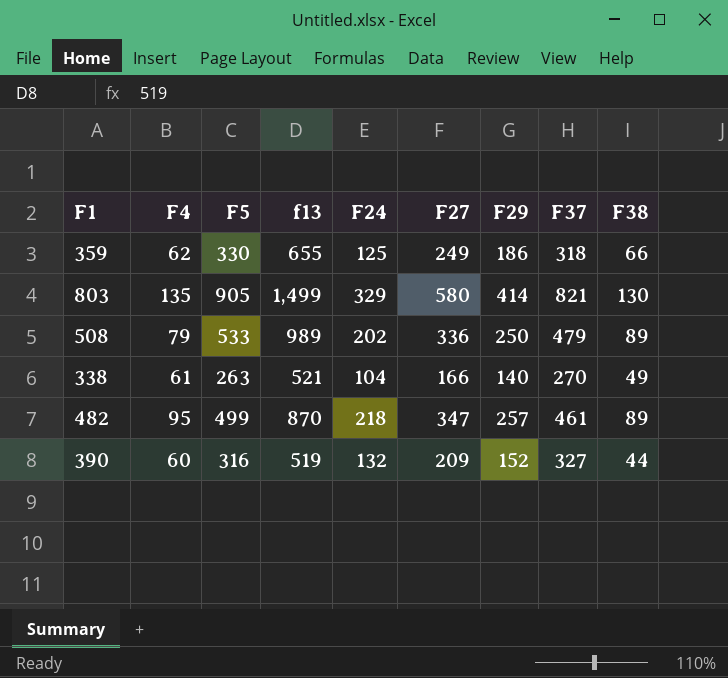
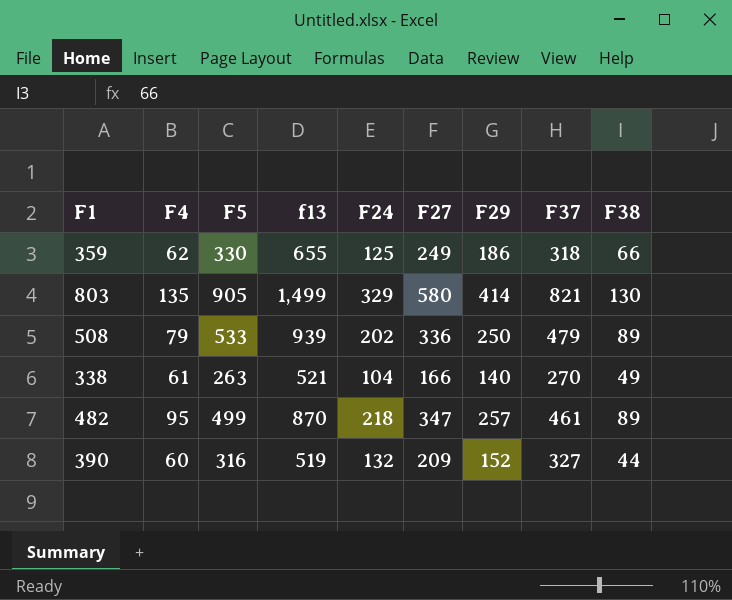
508 | f13: 989 -> 939

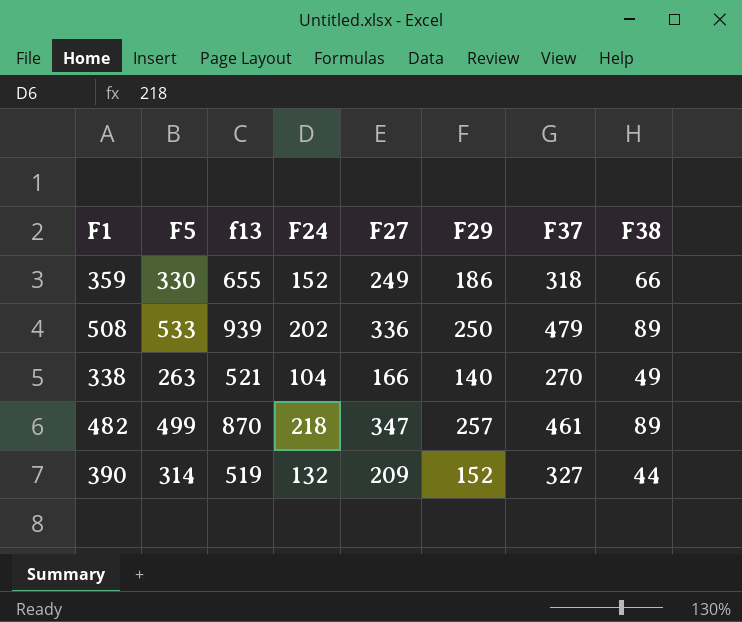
column F4 | position: 2 -> none
row 803: 135 | 905 | 1,499 | 329 | 580 | 414 | 821 | 130 -> none
359 | F24: 125 -> 152
390 | F5: 316 -> 314

